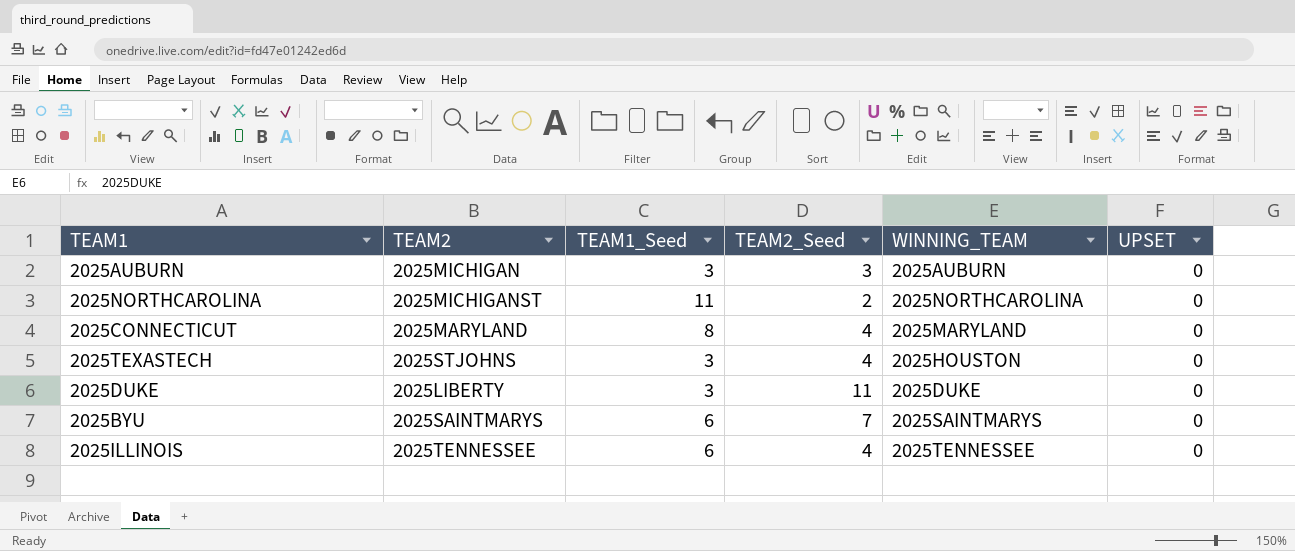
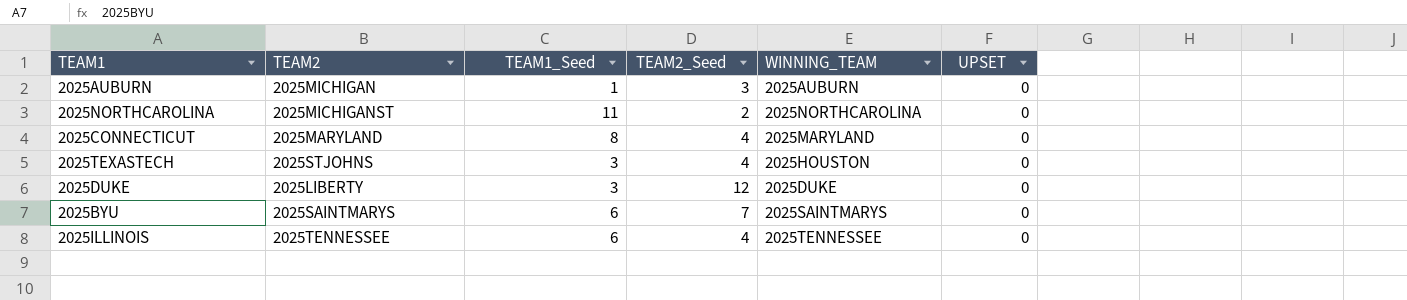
2025AUBURN | TEAM1_Seed: 3 -> 1
2025DUKE | TEAM2_Seed: 11 -> 12

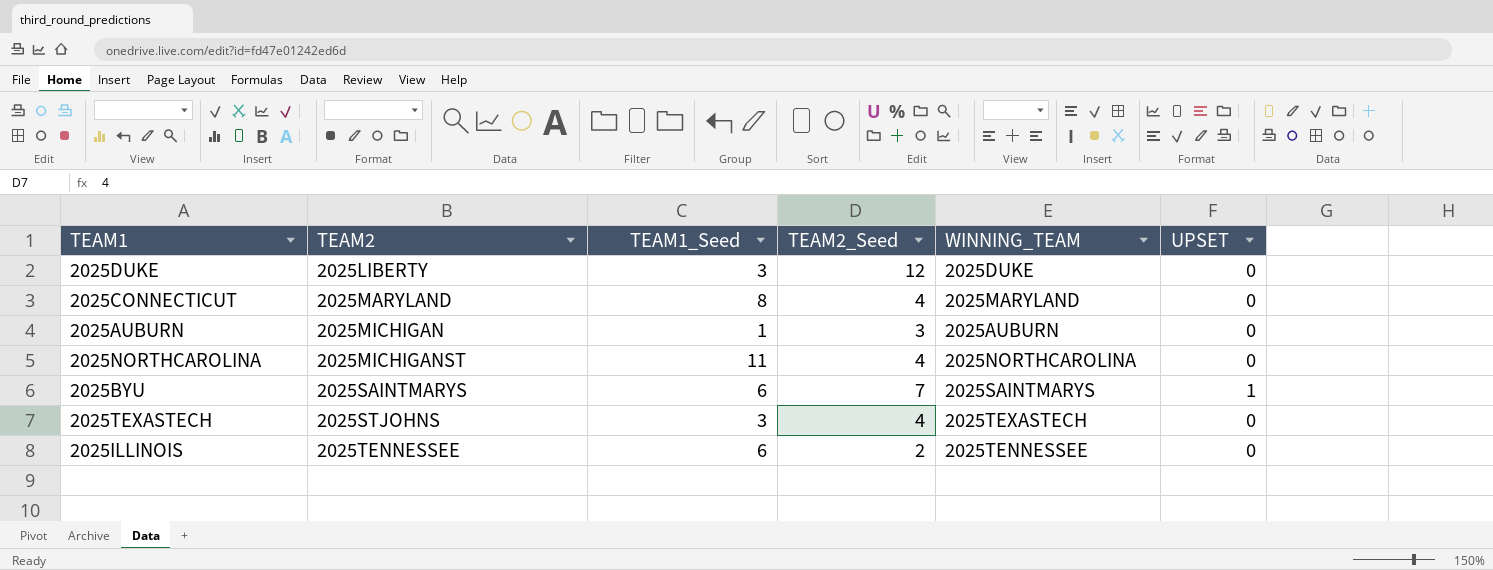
row order: none -> TEAM2 ascending
2025NORTHCAROLINA | TEAM2_Seed: 2 -> 4
2025BYU | UPSET: 0 -> 1
2025TEXASTECH | WINNING_TEAM: 2025HOUSTON -> 2025TEXASTECH
2025ILLINOIS | TEAM2_Seed: 4 -> 2

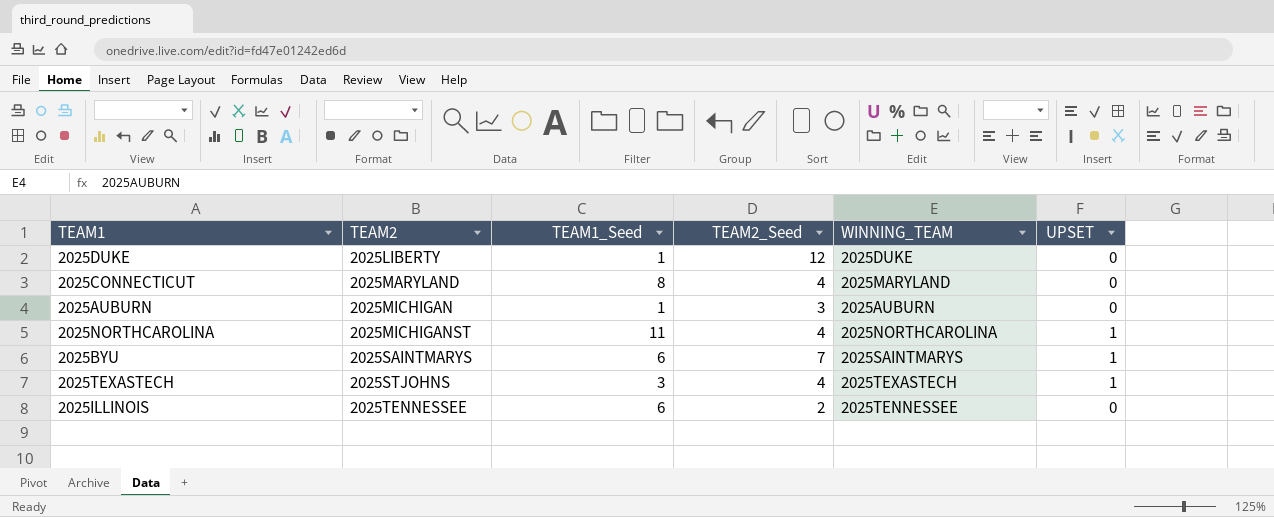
2025DUKE | TEAM1_Seed: 3 -> 1
2025NORTHCAROLINA | UPSET: 0 -> 1
2025TEXASTECH | UPSET: 0 -> 1

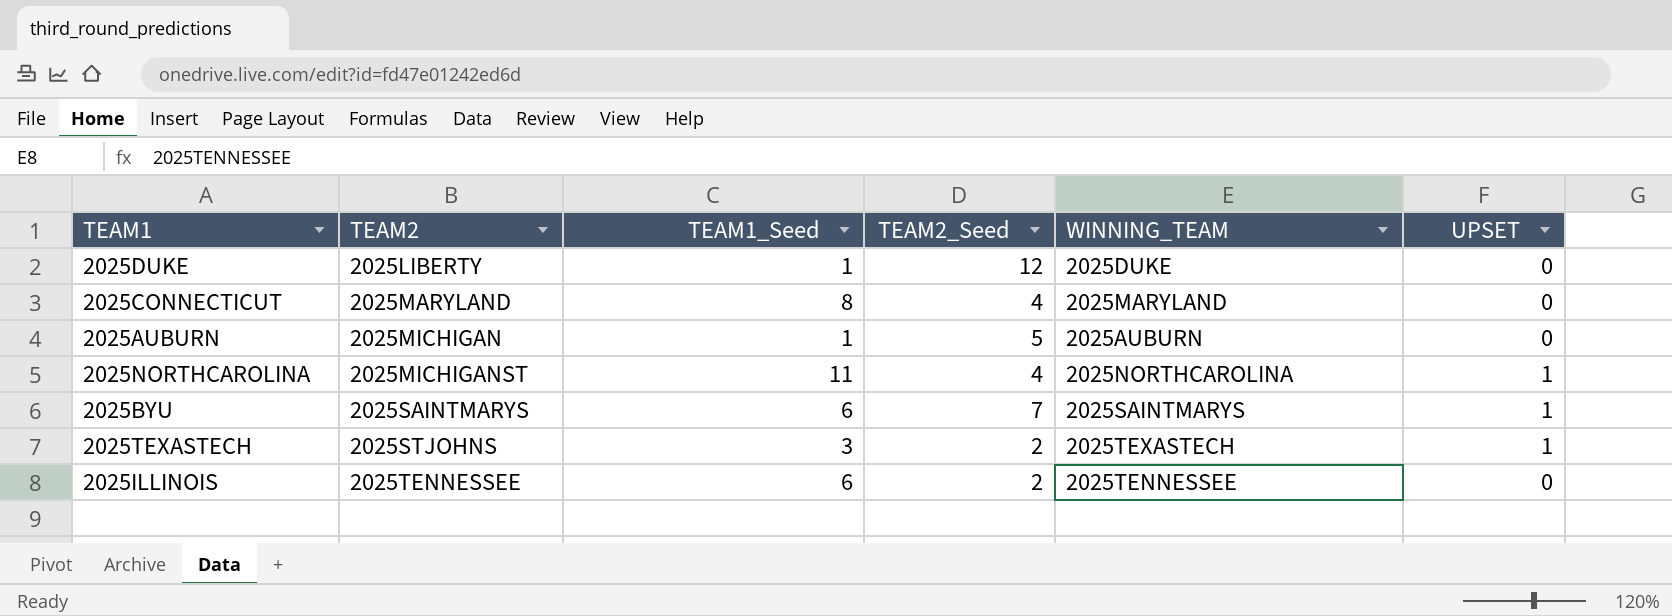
2025AUBURN | TEAM2_Seed: 3 -> 5
2025TEXASTECH | TEAM2_Seed: 4 -> 2

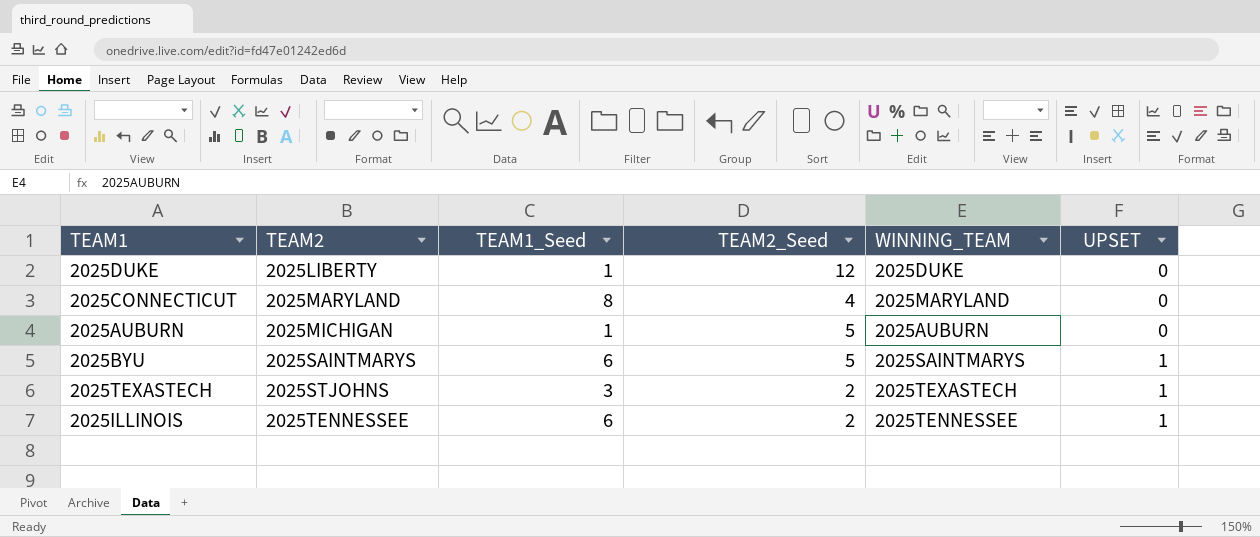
row 2025NORTHCAROLINA: 2025MICHIGANST | 11 | 4 | 2025NORTHCAROLINA | 1 -> none
2025BYU | TEAM2_Seed: 7 -> 5
2025ILLINOIS | UPSET: 0 -> 1

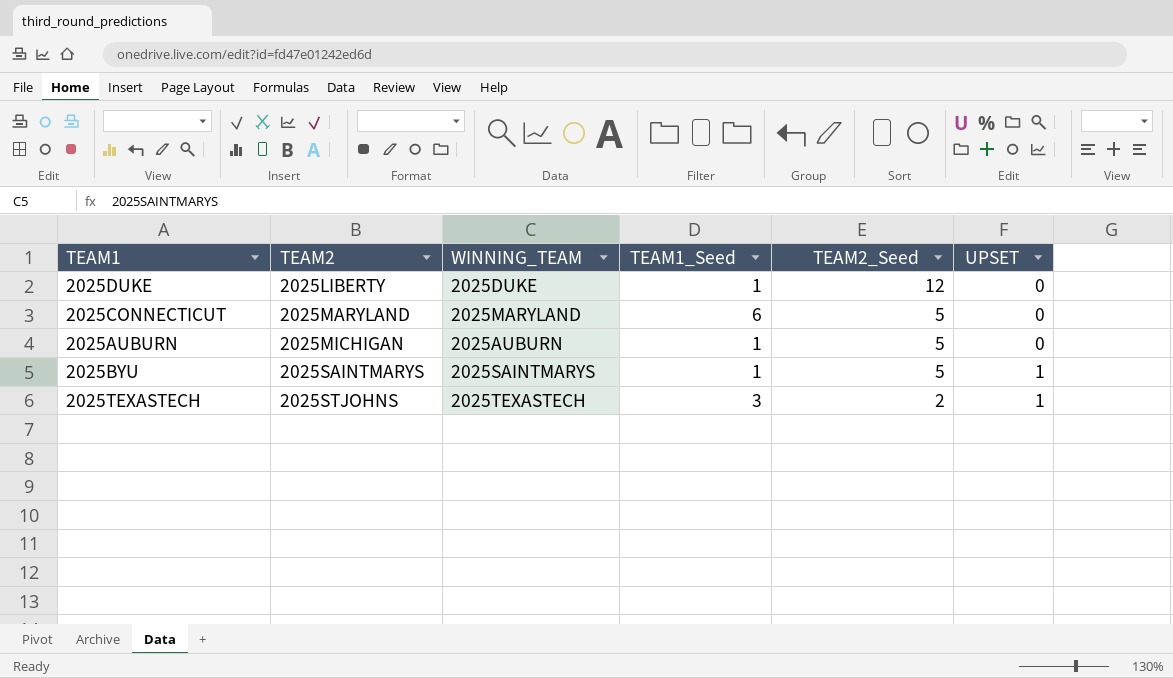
column WINNING_TEAM | position: 5 -> 3
row 2025ILLINOIS: 2025TENNESSEE | 6 | 2 | 2025TENNESSEE | 1 -> none
2025CONNECTICUT | TEAM1_Seed: 8 -> 6
2025CONNECTICUT | TEAM2_Seed: 4 -> 5
2025BYU | TEAM1_Seed: 6 -> 1

